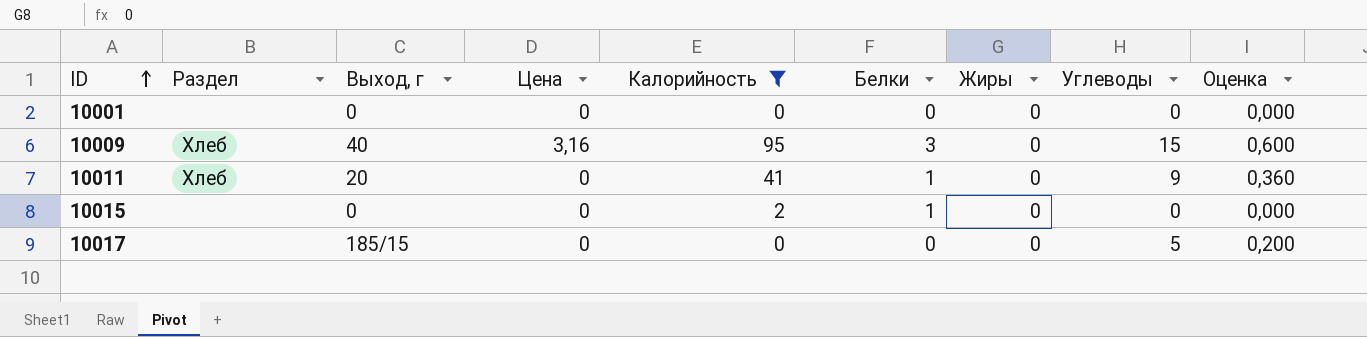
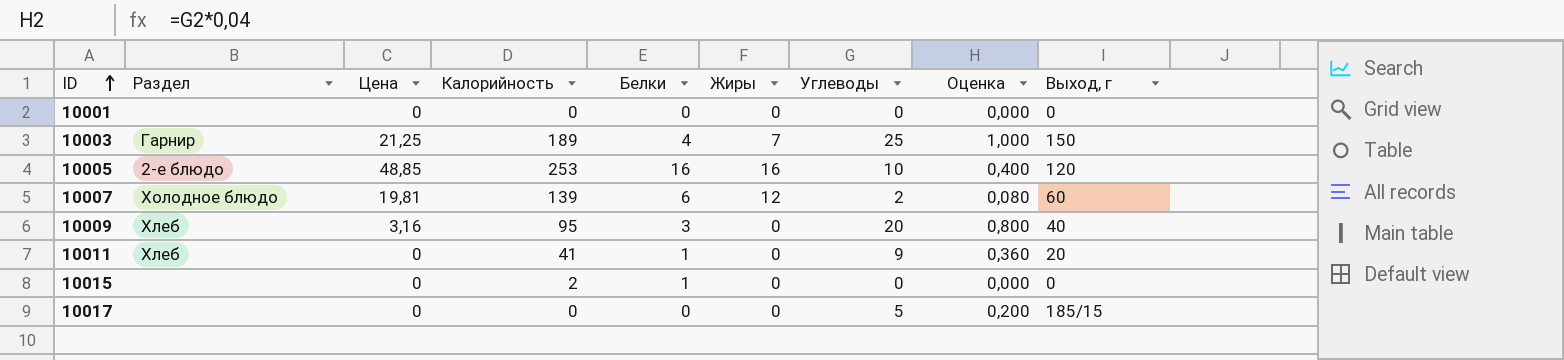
filter: Калорийность <= 95 -> none
column Выход, г | position: 3 -> 9
10009 | Углеводы: 15 -> 20
10009 | Оценка: 0,600 -> 0,800

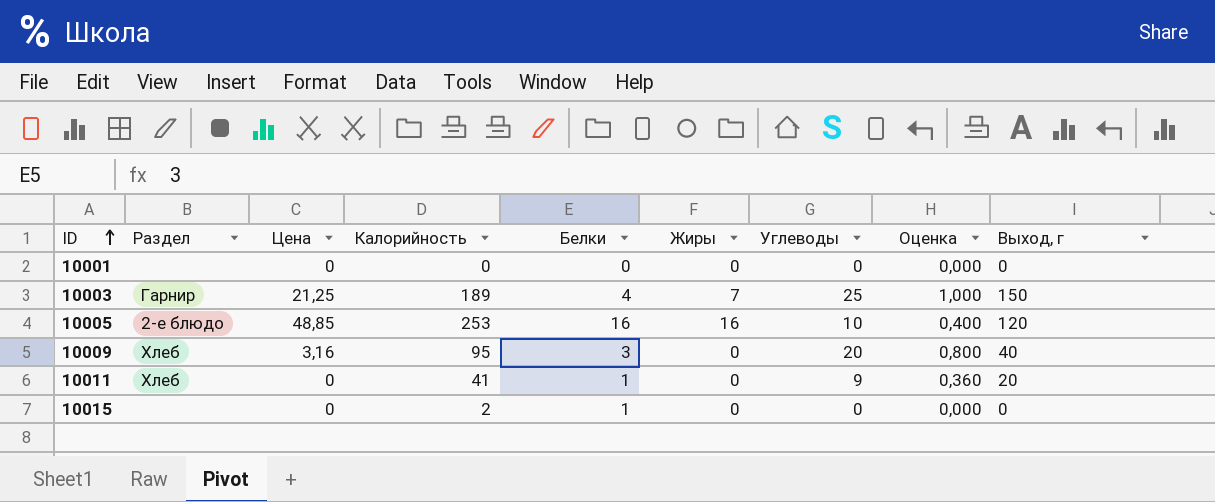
row 10007: Холодное блюдо | 19,81 | 139 | 6 | 12 | 2 | 0,080 | 60 -> none
row 10017: none | 0 | 0 | 0 | 0 | 5 | 0,200 | 185/15 -> none

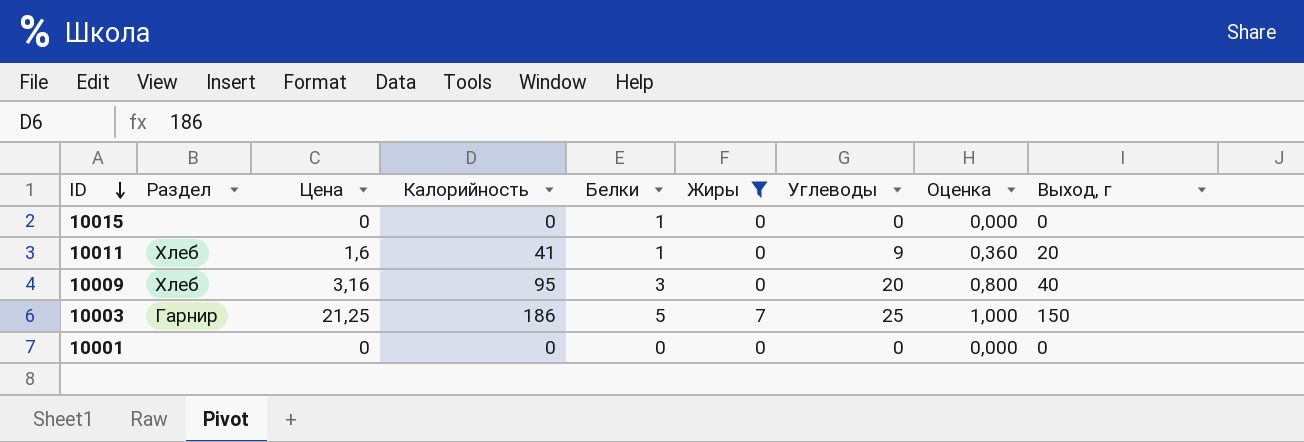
filter: none -> Жиры != 16
row order: ID ascending -> ID descending
10015 | Калорийность: 2 -> 0
10011 | Цена: 0 -> 1,6
10003 | Калорийность: 189 -> 186
10003 | Белки: 4 -> 5

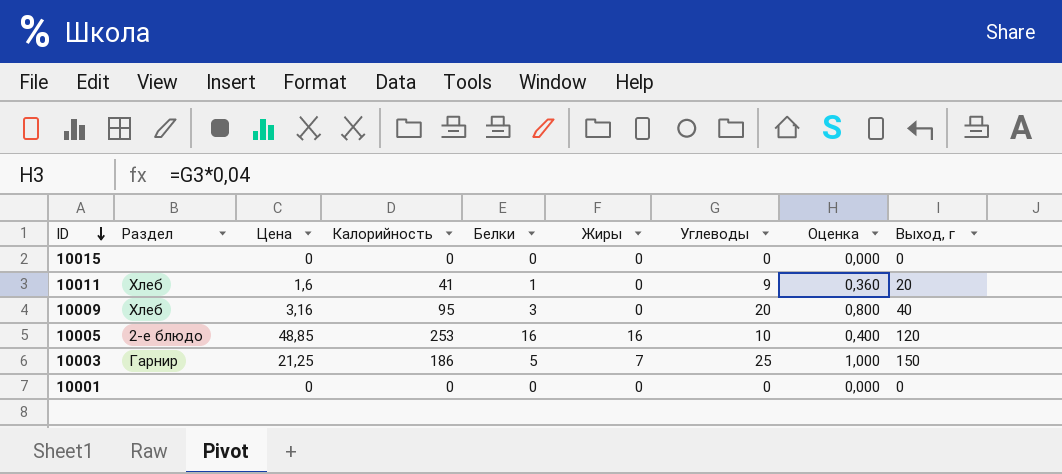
filter: Жиры != 16 -> none
10015 | Белки: 1 -> 0

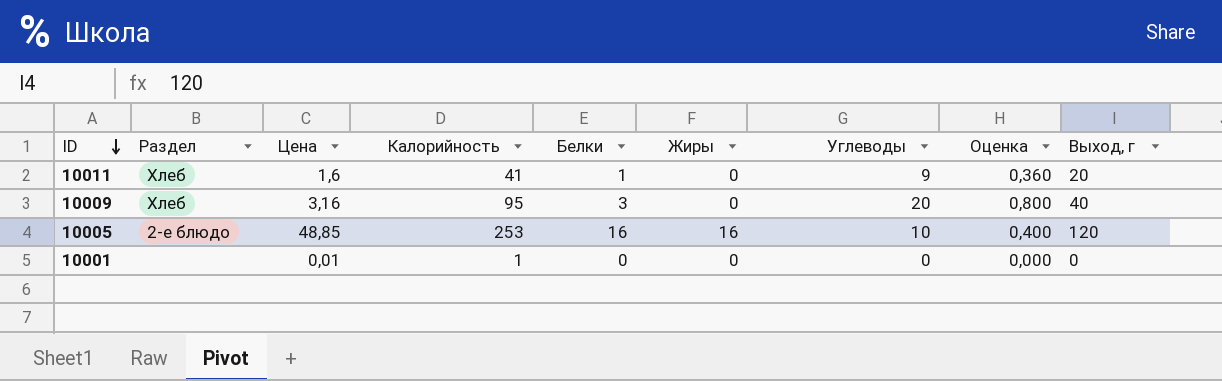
row 10015: none | 0 | 0 | 0 | 0 | 0 | 0,000 | 0 -> none
row 10003: Гарнир | 21,25 | 186 | 5 | 7 | 25 | 1,000 | 150 -> none
10001 | Цена: 0 -> 0,01
10001 | Калорийность: 0 -> 1

